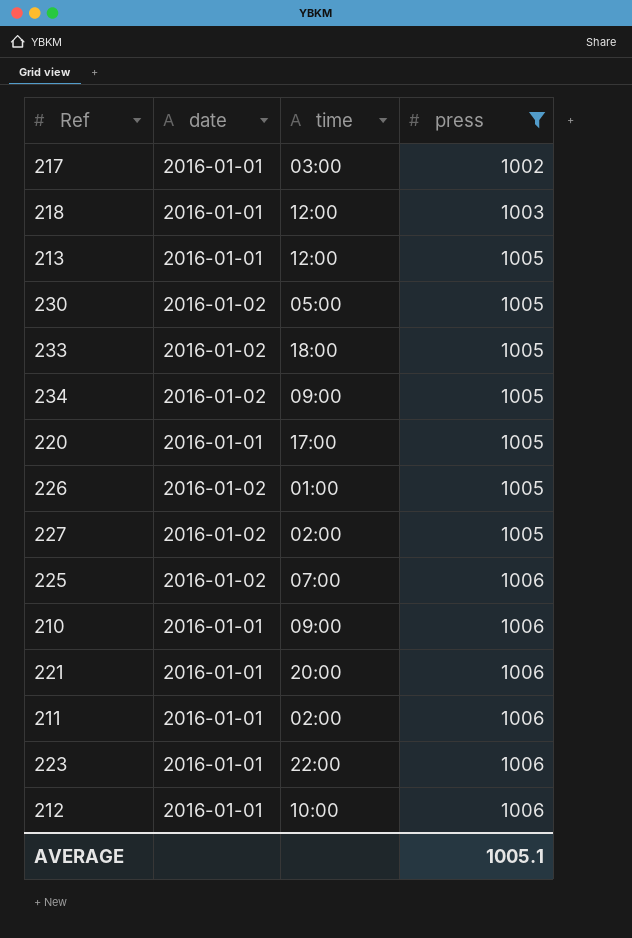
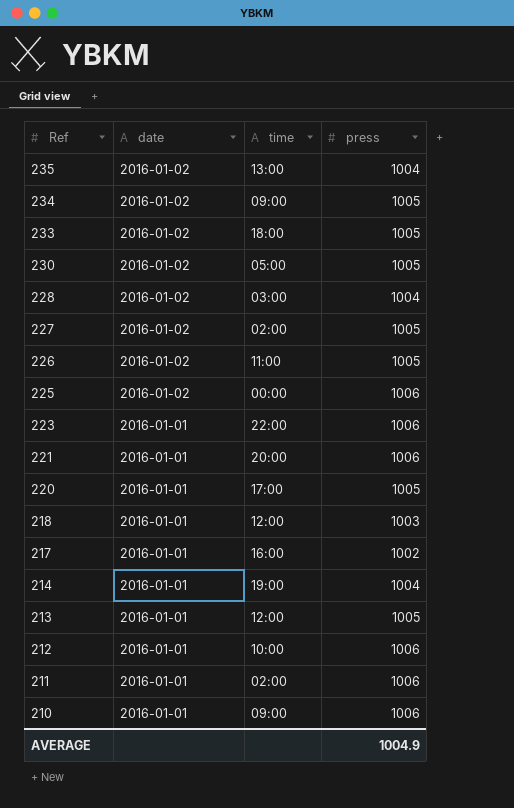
filter: press != 1004 -> none
row order: press ascending -> Ref descending
226 | time: 01:00 -> 11:00
225 | time: 07:00 -> 00:00
217 | time: 03:00 -> 16:00
AVERAGE | press: 1005.1 -> 1004.9

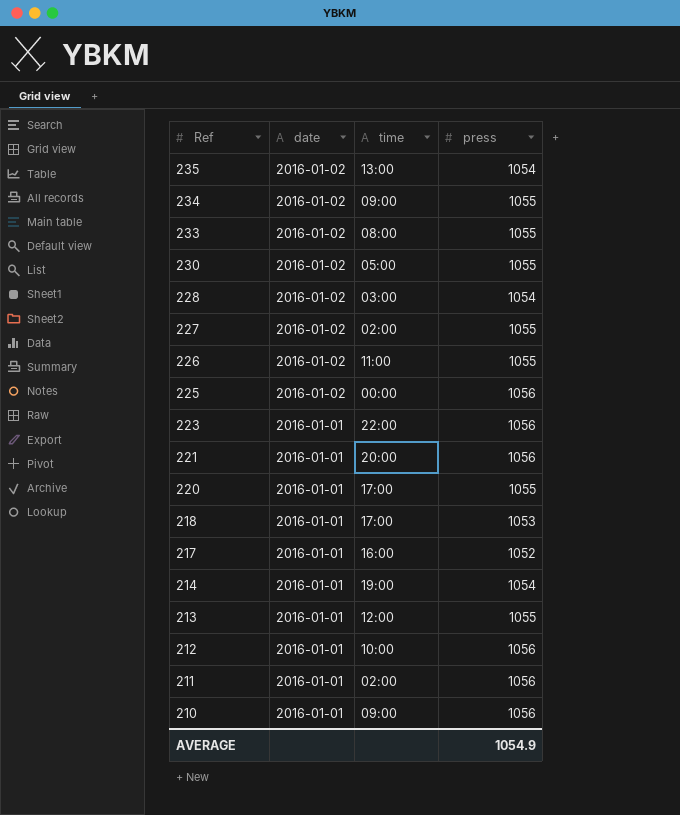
235 | press: 1004 -> 1054
234 | press: 1005 -> 1055
233 | time: 18:00 -> 08:00
233 | press: 1005 -> 1055
230 | press: 1005 -> 1055
228 | press: 1004 -> 1054
227 | press: 1005 -> 1055
226 | press: 1005 -> 1055
225 | press: 1006 -> 1056
223 | press: 1006 -> 1056
221 | press: 1006 -> 1056
220 | press: 1005 -> 1055
218 | time: 12:00 -> 17:00
218 | press: 1003 -> 1053
217 | press: 1002 -> 1052
214 | press: 1004 -> 1054
213 | press: 1005 -> 1055
212 | press: 1006 -> 1056
211 | press: 1006 -> 1056
210 | press: 1006 -> 1056
AVERAGE | press: 1004.9 -> 1054.9

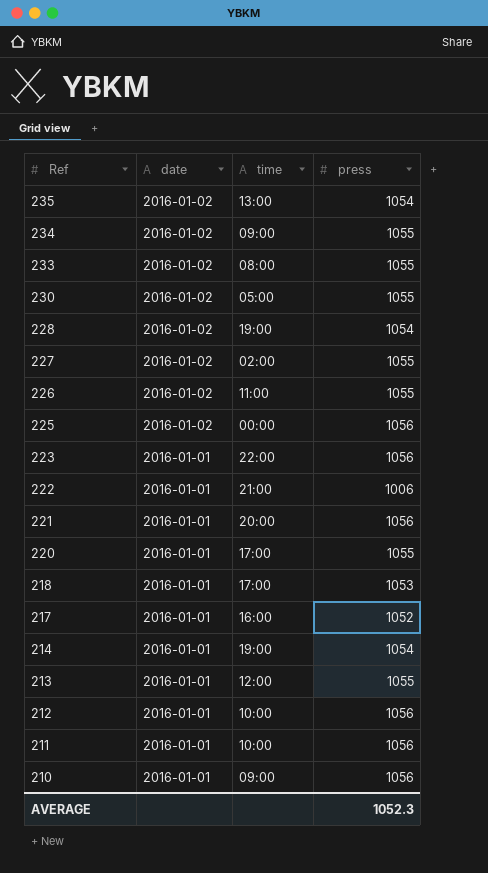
228 | time: 03:00 -> 19:00
row 222: none -> 2016-01-01 | 21:00 | 1006
211 | time: 02:00 -> 10:00
AVERAGE | press: 1054.9 -> 1052.3

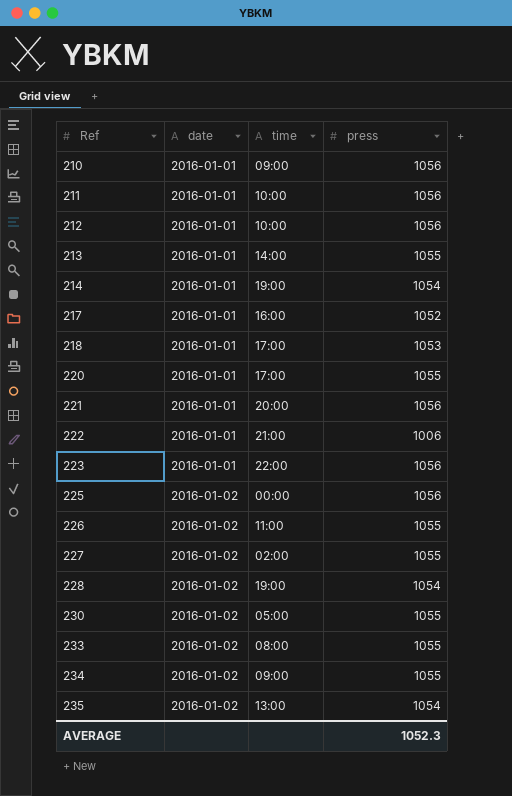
row order: Ref descending -> Ref ascending
213 | time: 12:00 -> 14:00

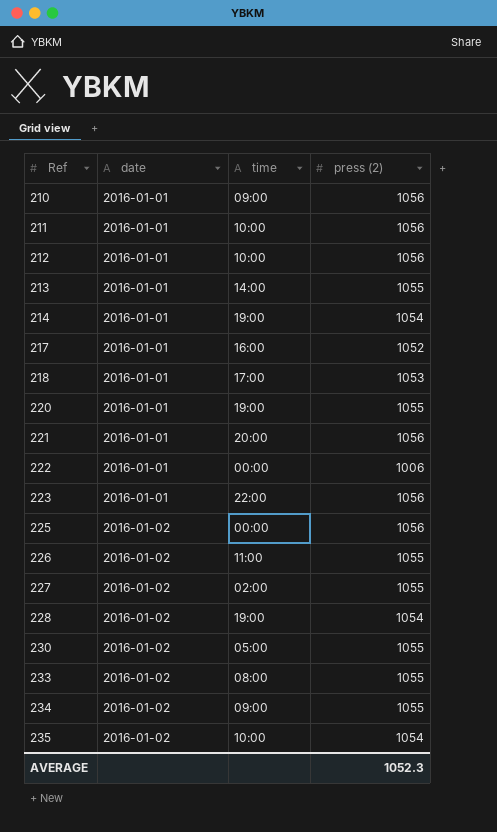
column name: press -> press (2)
220 | time: 17:00 -> 19:00
222 | time: 21:00 -> 00:00
235 | time: 13:00 -> 10:00

